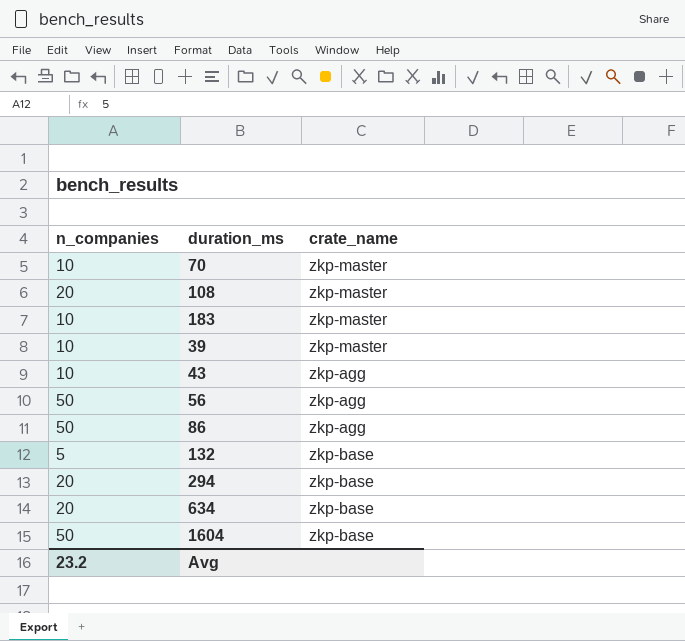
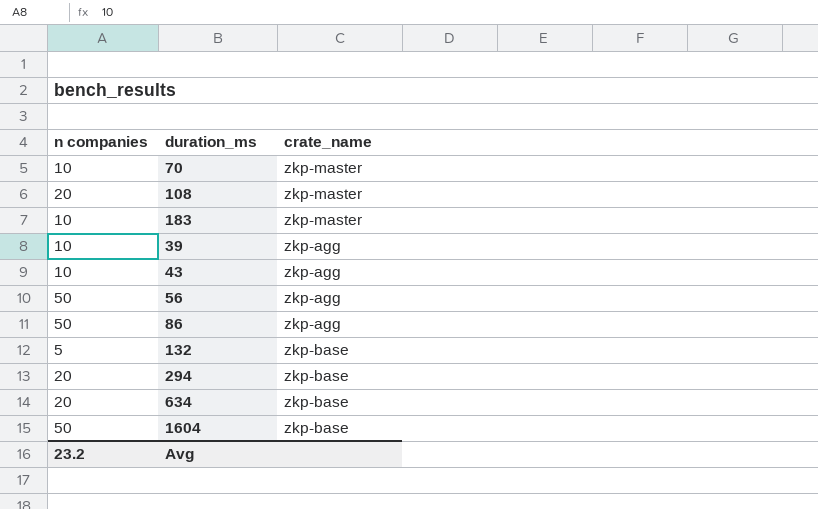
column name: n_companies -> n companies
39 | crate_name: zkp-master -> zkp-agg

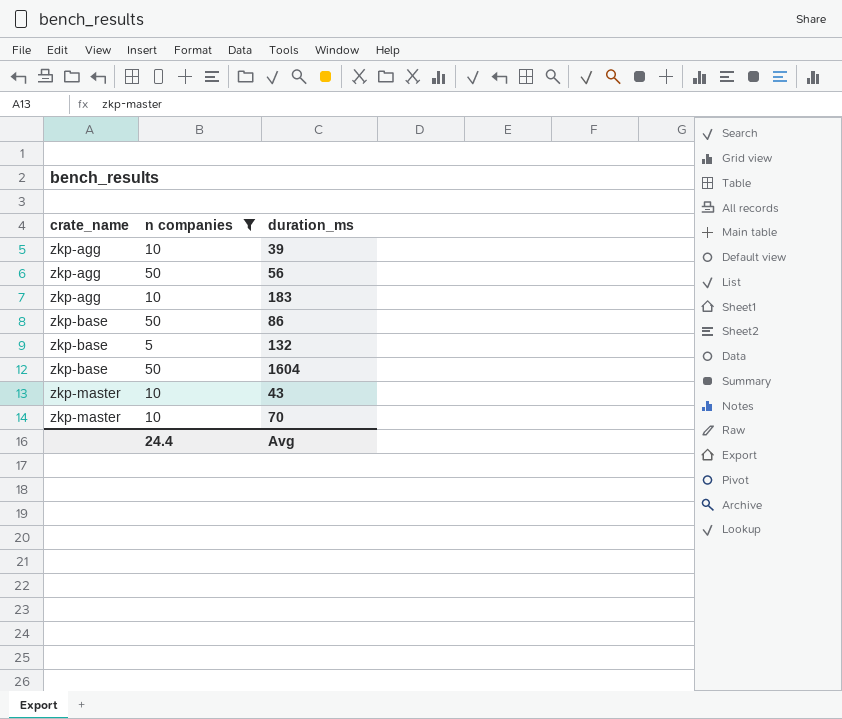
filter: none -> n companies != 20
row order: none -> crate_name ascending
column crate_name | position: 3 -> 1
183 | crate_name: zkp-master -> zkp-agg
86 | crate_name: zkp-agg -> zkp-base
43 | crate_name: zkp-agg -> zkp-master
Avg | n companies: 23.2 -> 24.4

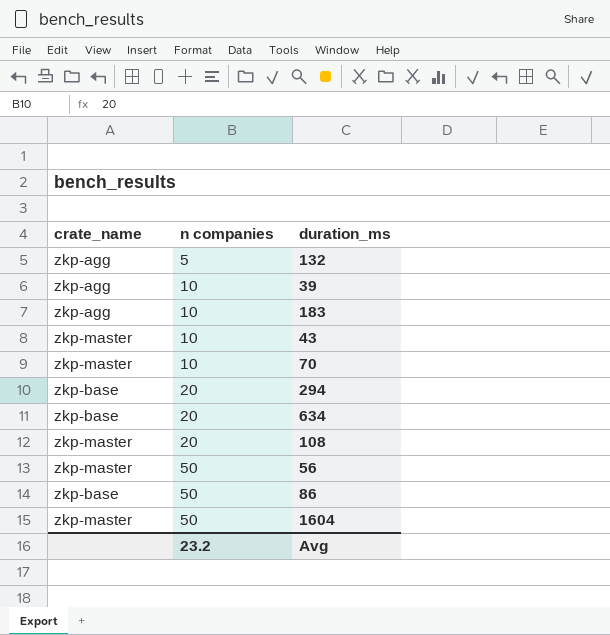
filter: n companies != 20 -> none
row order: crate_name ascending -> n companies ascending
132 | crate_name: zkp-base -> zkp-agg
56 | crate_name: zkp-agg -> zkp-master
1604 | crate_name: zkp-base -> zkp-master
Avg | n companies: 24.4 -> 23.2

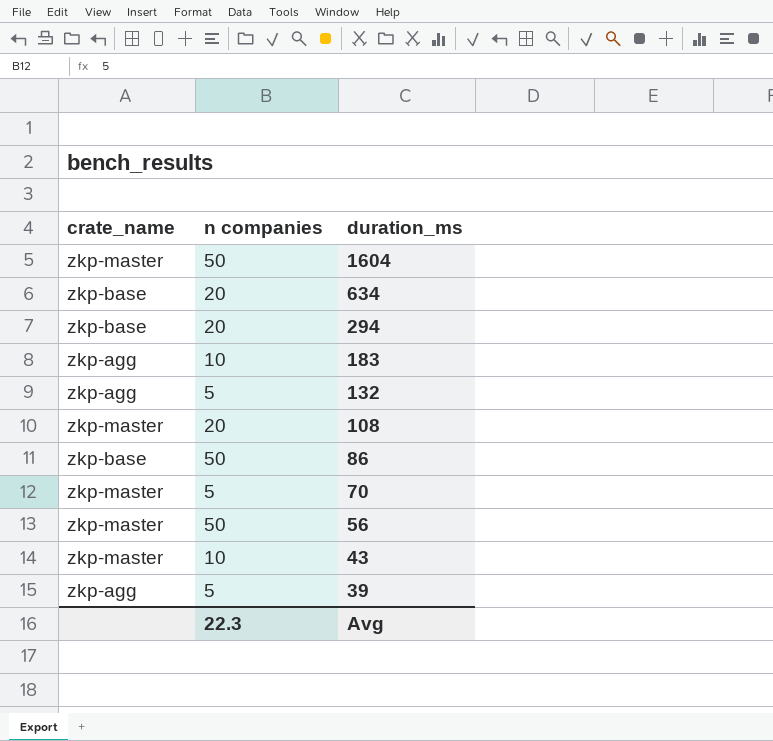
row order: n companies ascending -> duration_ms descending
70 | n companies: 10 -> 5
39 | n companies: 10 -> 5
Avg | n companies: 23.2 -> 22.3

